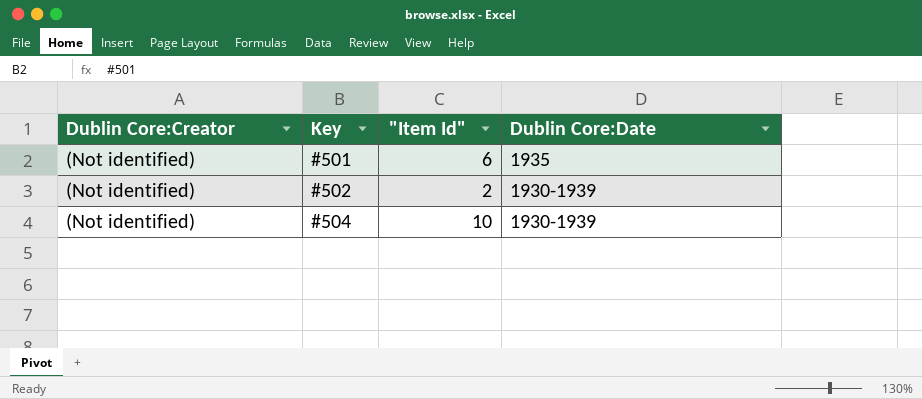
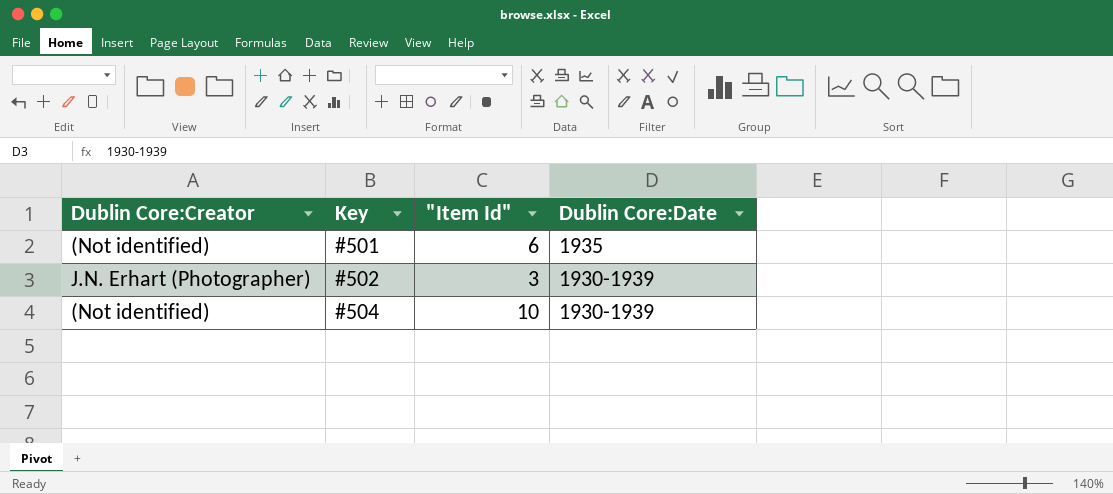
#502 | Dublin Core:Creator: (Not identified) -> J.N. Erhart (Photographer)
#502 | "Item Id": 2 -> 3

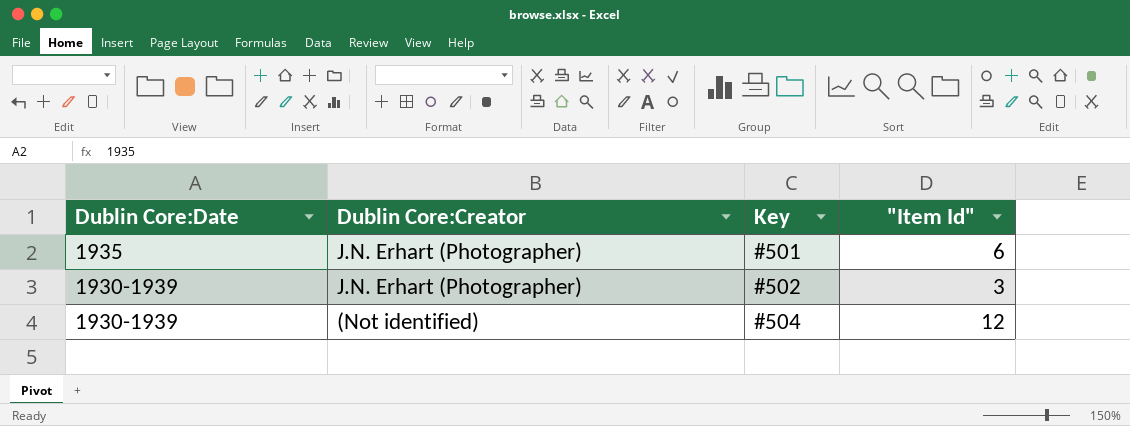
column Dublin Core:Date | position: 4 -> 1
#501 | Dublin Core:Creator: (Not identified) -> J.N. Erhart (Photographer)
#504 | "Item Id": 10 -> 12

